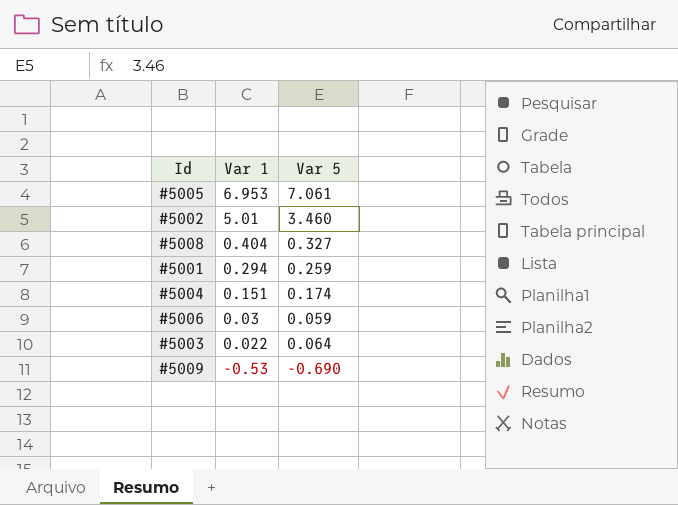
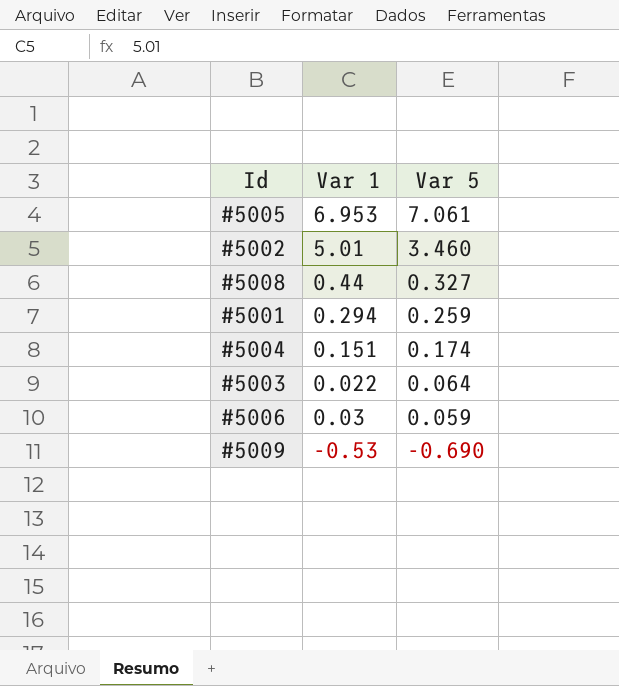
row order: Var 1 descending -> Var 5 descending
#5008 | Var 1: 0.404 -> 0.44

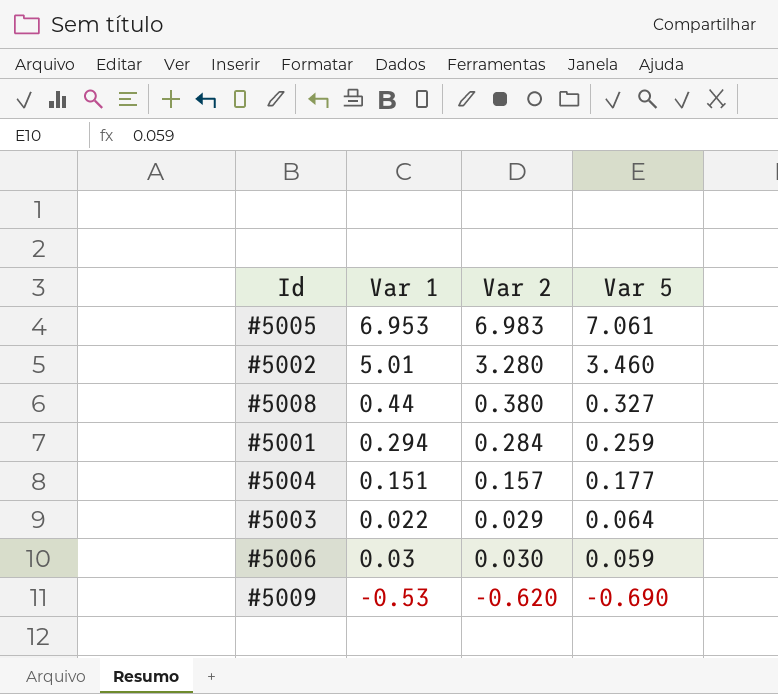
column Var 2 | position: none -> 3
#5004 | Var 5: 0.174 -> 0.177

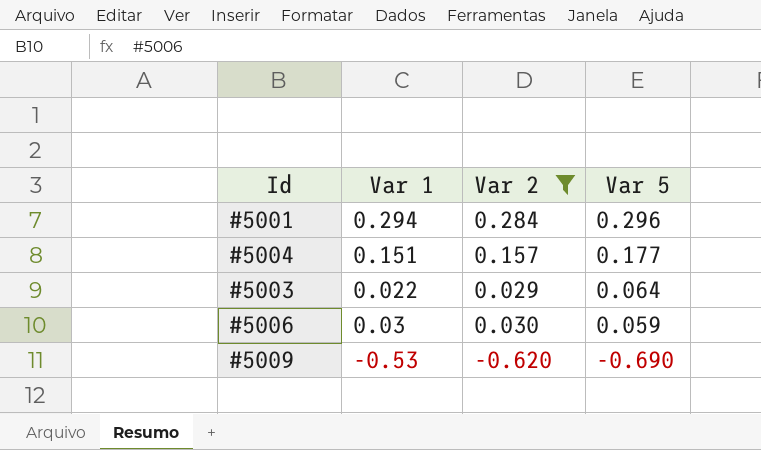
filter: none -> Var 2 <= 0.284
#5001 | Var 5: 0.259 -> 0.296

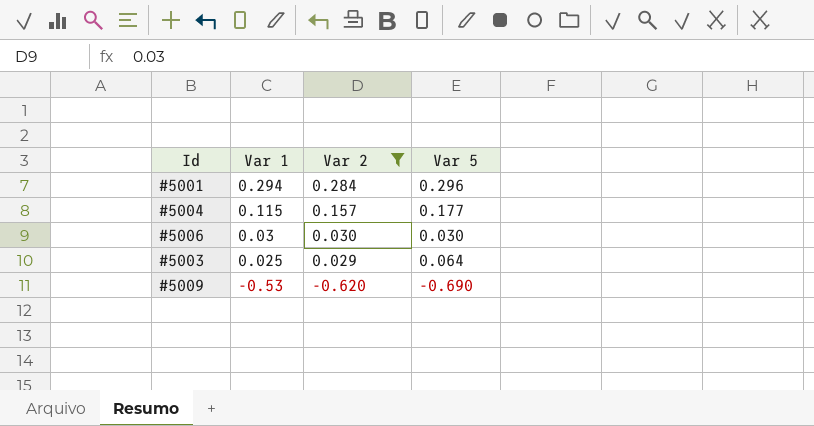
row order: Var 5 descending -> Var 1 descending
#5004 | Var 1: 0.151 -> 0.115
#5006 | Var 5: 0.059 -> 0.030
#5003 | Var 1: 0.022 -> 0.025

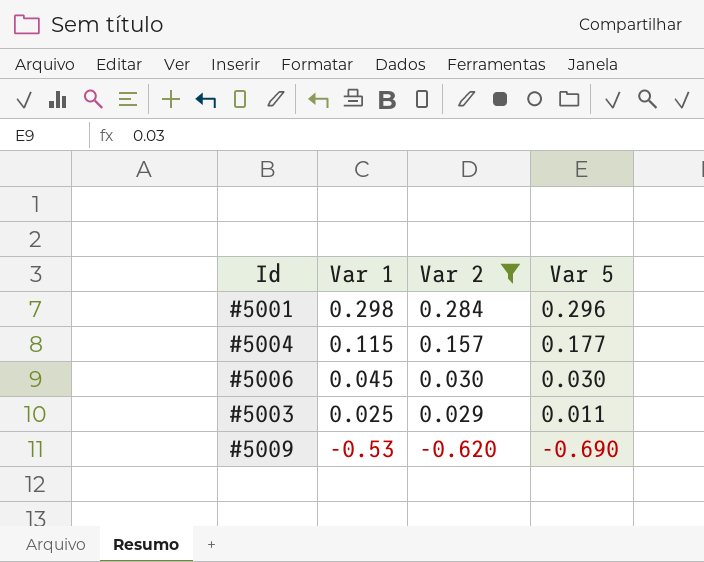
#5001 | Var 1: 0.294 -> 0.298
#5006 | Var 1: 0.03 -> 0.045
#5003 | Var 5: 0.064 -> 0.011

